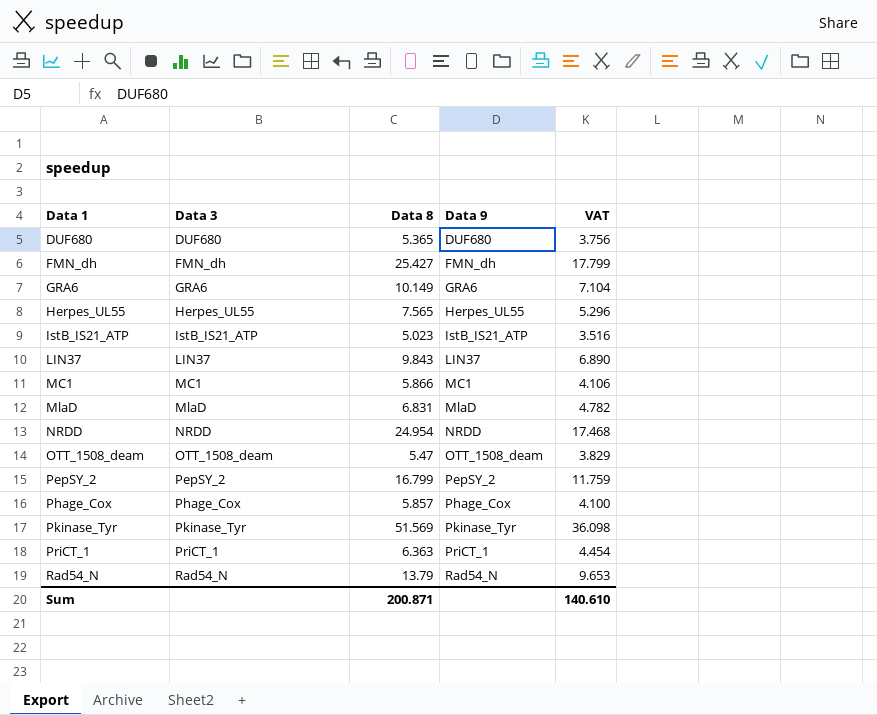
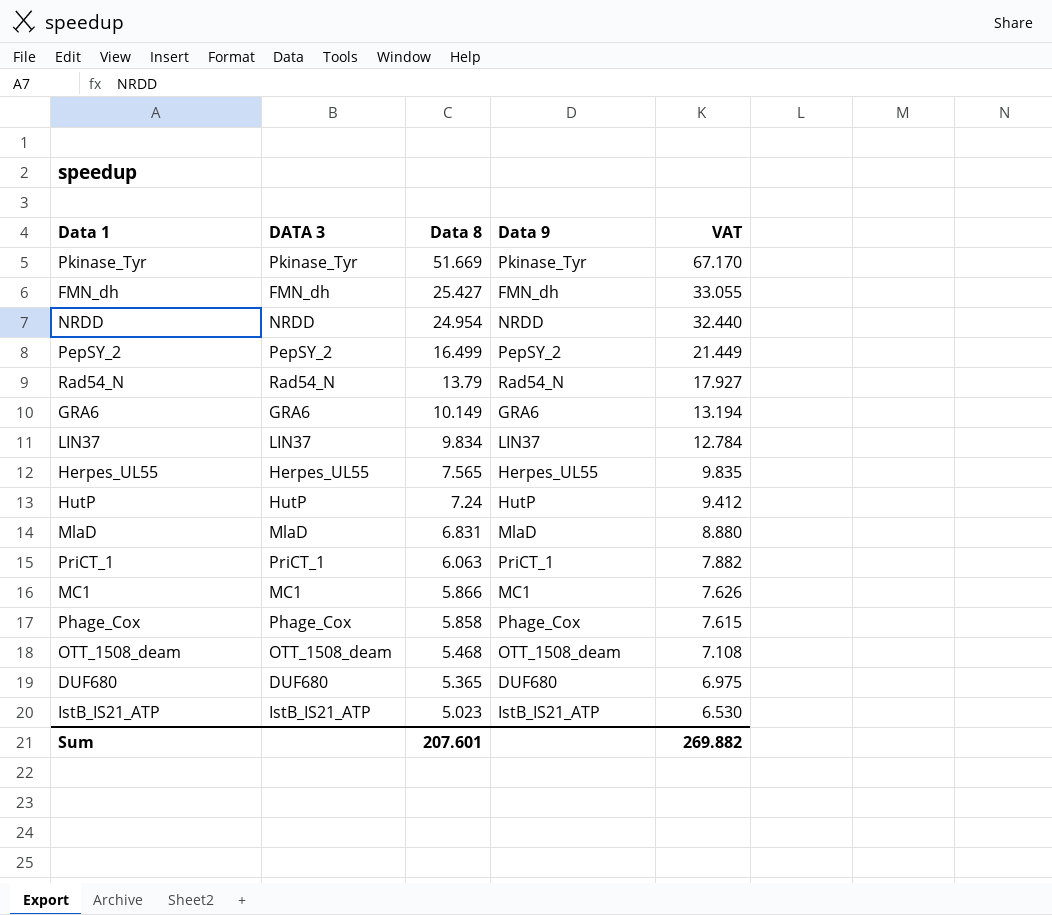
row order: Data 1 ascending -> Data 8 descending
column name: Data 3 -> DATA 3
column VAT | formula: [Data 8] * 0.7 -> [Data 8] * 1.3
Pkinase_Tyr | Data 8: 51.569 -> 51.669
PepSY_2 | Data 8: 16.799 -> 16.499
LIN37 | Data 8: 9.843 -> 9.834
row HutP: none -> HutP | 7.24 | HutP | 9.412
PriCT_1 | Data 8: 6.363 -> 6.063
Phage_Cox | Data 8: 5.857 -> 5.858
OTT_1508_deam | Data 8: 5.47 -> 5.468
Sum | Data 8: 200.871 -> 207.601
Sum | VAT: 140.610 -> 269.882

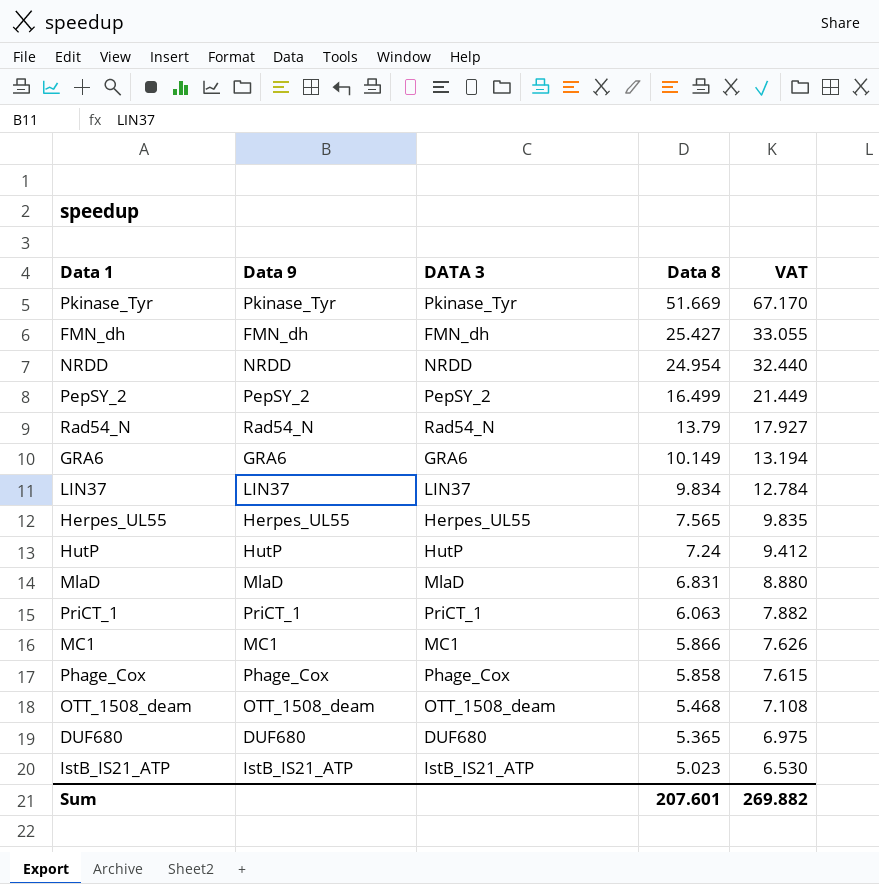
column Data 9 | position: 4 -> 2

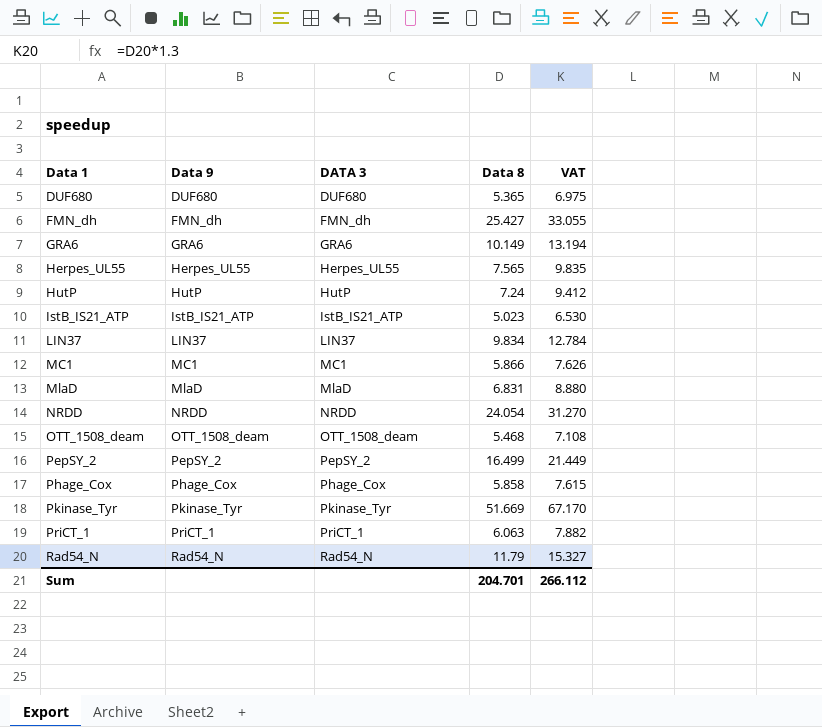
row order: Data 8 descending -> Data 1 ascending
NRDD | Data 8: 24.954 -> 24.054
NRDD | VAT: 32.440 -> 31.270
Rad54_N | Data 8: 13.79 -> 11.79
Rad54_N | VAT: 17.927 -> 15.327
Sum | Data 8: 207.601 -> 204.701
Sum | VAT: 269.882 -> 266.112

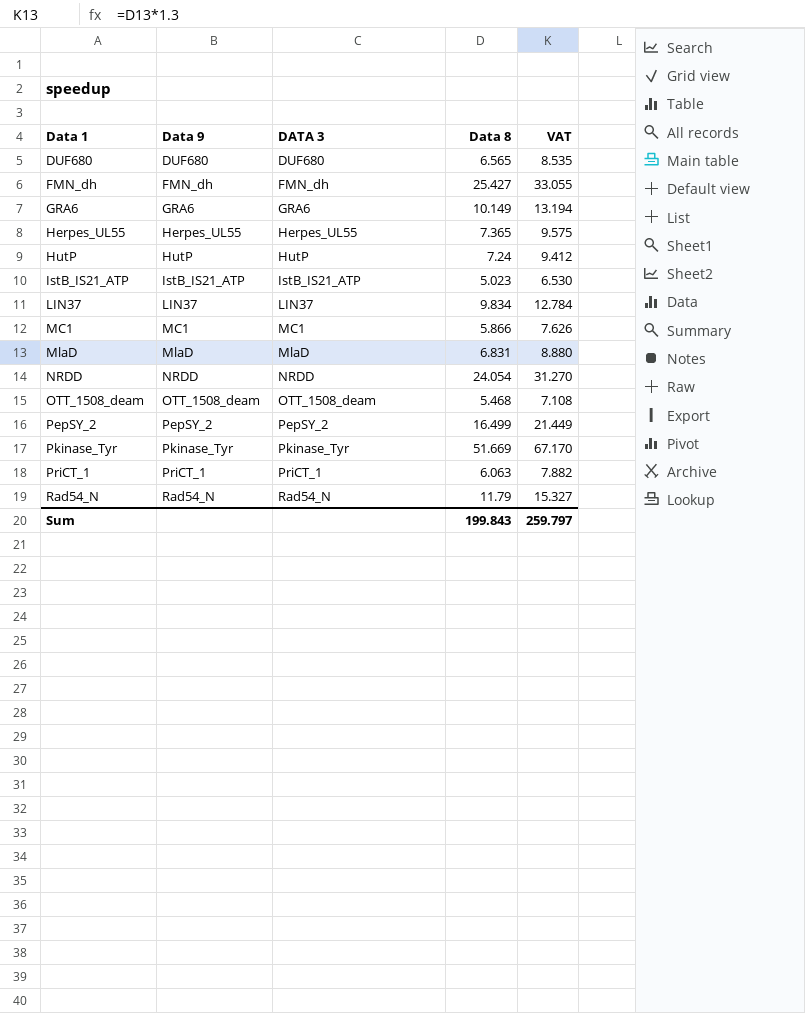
row Phage_Cox: Phage_Cox | Phage_Cox | 5.858 | 7.615 -> none
DUF680 | Data 8: 5.365 -> 6.565
DUF680 | VAT: 6.975 -> 8.535
Herpes_UL55 | Data 8: 7.565 -> 7.365
Herpes_UL55 | VAT: 9.835 -> 9.575
Sum | Data 8: 204.701 -> 199.843
Sum | VAT: 266.112 -> 259.797

